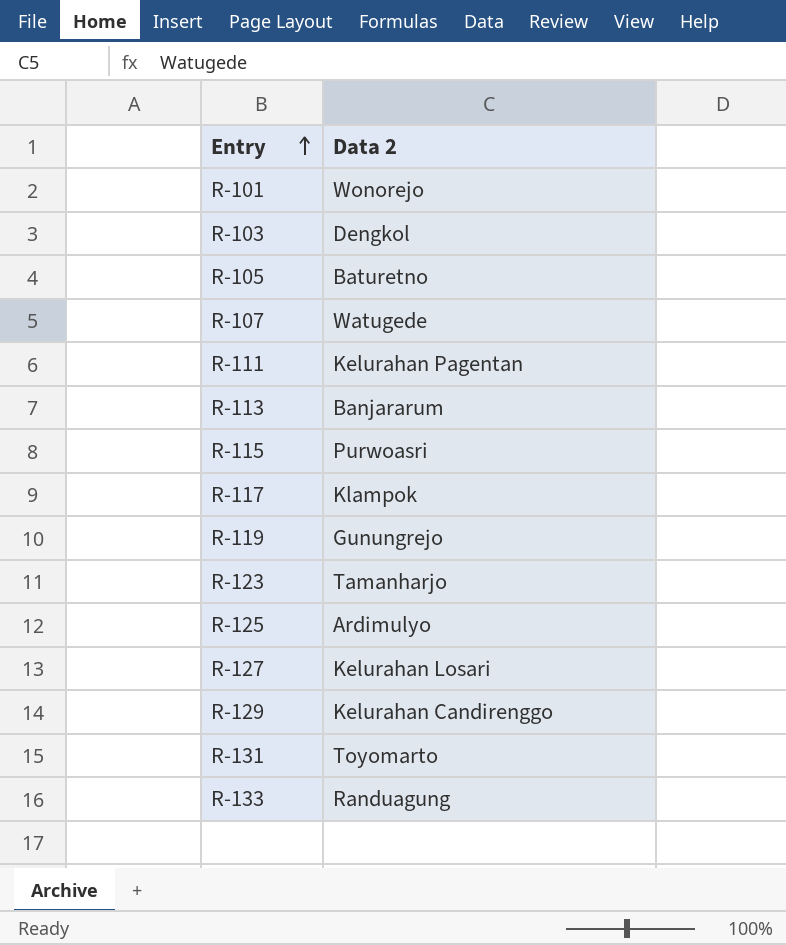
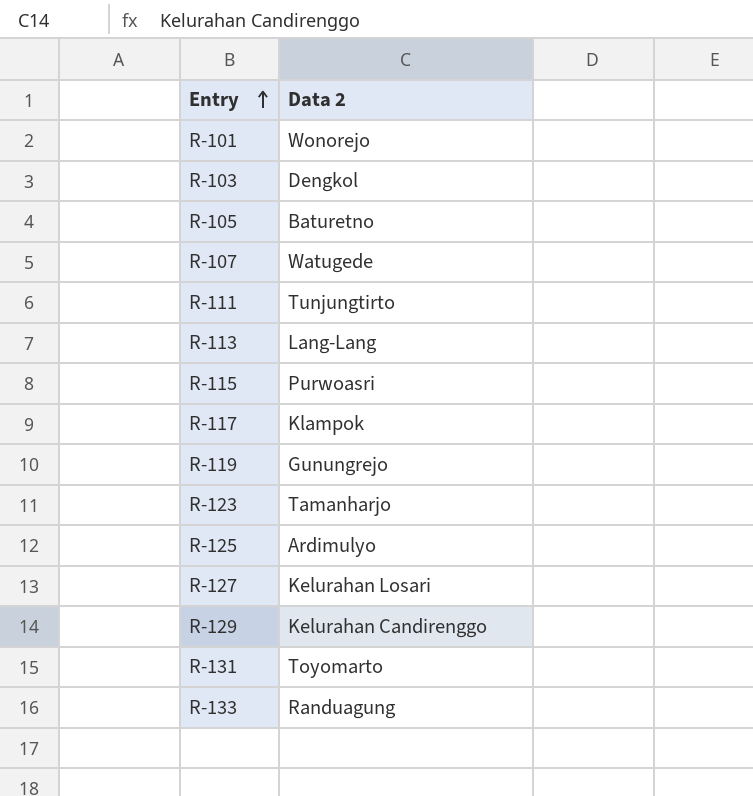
R-111 | Data 2: Kelurahan Pagentan -> Tunjungtirto
R-113 | Data 2: Banjararum -> Lang-Lang

